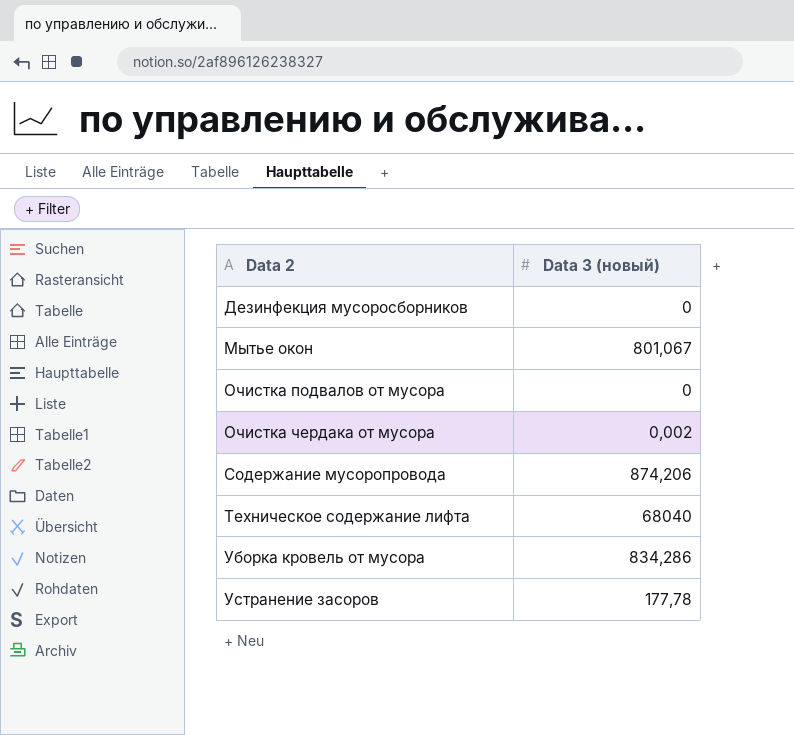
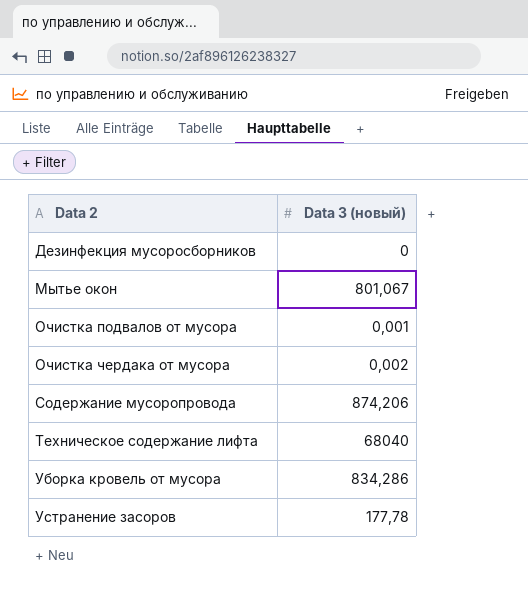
Очистка подвалов от мусора | Data 3 (новый): 0 -> 0,001

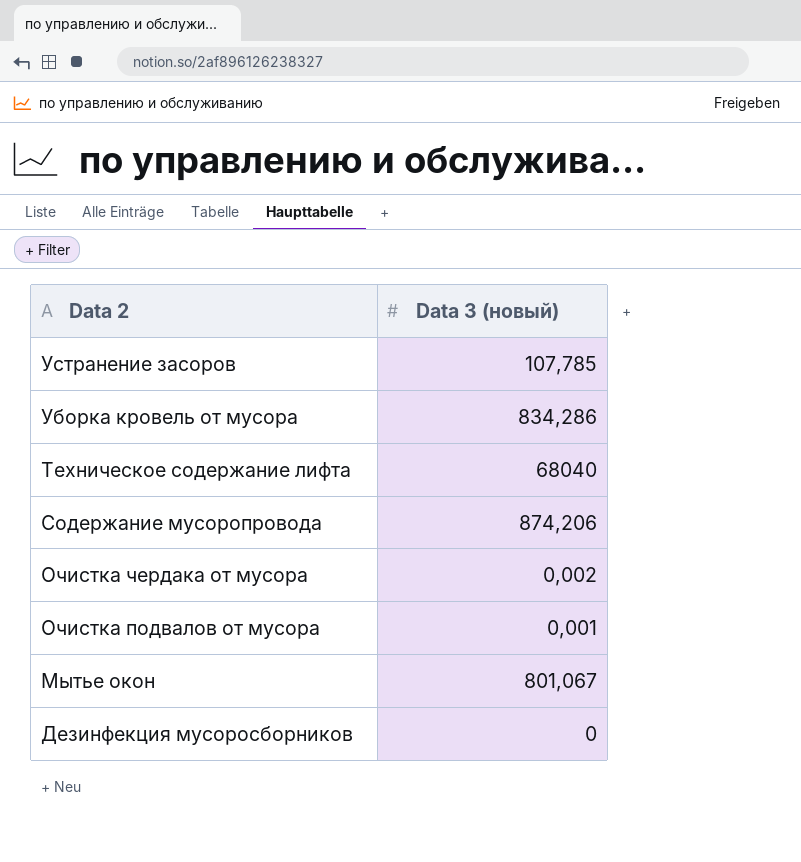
row order: Data 2 ascending -> Data 2 descending
Устранение засоров | Data 3 (новый): 177,78 -> 107,785

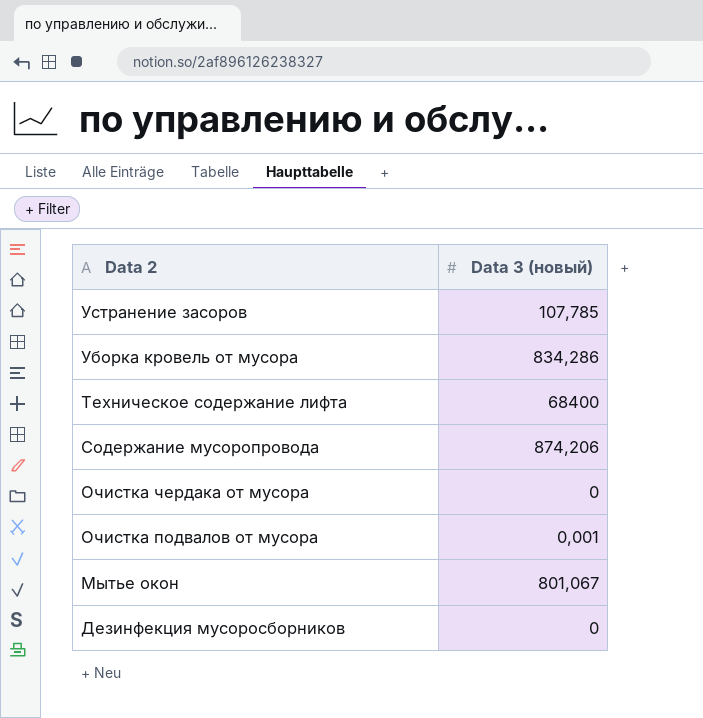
Техническое содержание лифта | Data 3 (новый): 68040 -> 68400
Очистка чердака от мусора | Data 3 (новый): 0,002 -> 0

